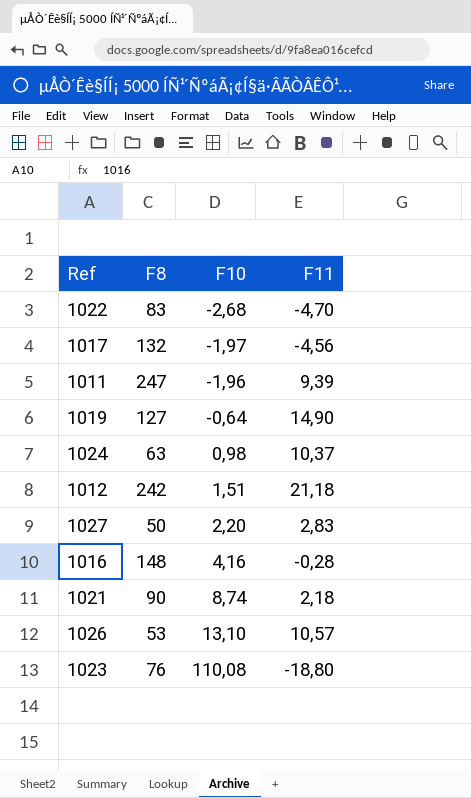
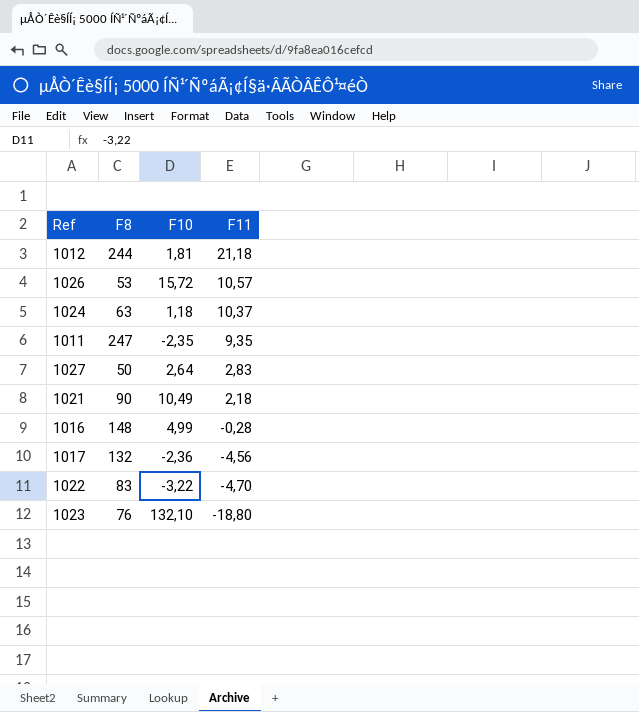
row order: F10 ascending -> F11 descending
row 1019: 127 | -0,64 | 14,90 -> none
1012 | F8: 242 -> 244
1012 | F10: 1,51 -> 1,81
1026 | F10: 13,10 -> 15,72
1024 | F10: 0,98 -> 1,18
1011 | F10: -1,96 -> -2,35
1011 | F11: 9,39 -> 9,35
1027 | F10: 2,20 -> 2,64
1021 | F10: 8,74 -> 10,49
1016 | F10: 4,16 -> 4,99
1017 | F10: -1,97 -> -2,36
1022 | F10: -2,68 -> -3,22
1023 | F10: 110,08 -> 132,10

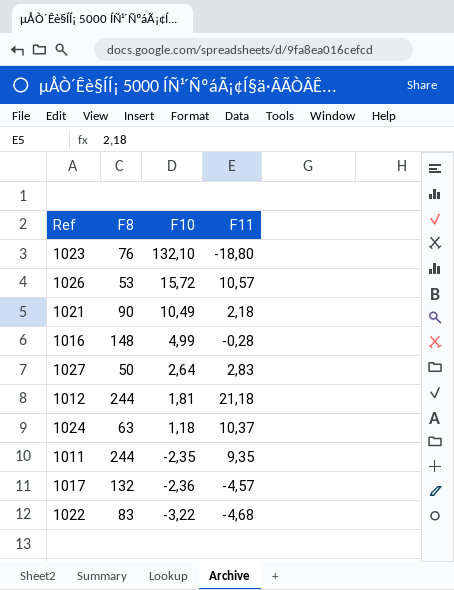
row order: F11 descending -> F10 descending
1011 | F8: 247 -> 244
1017 | F11: -4,56 -> -4,57
1022 | F11: -4,70 -> -4,68

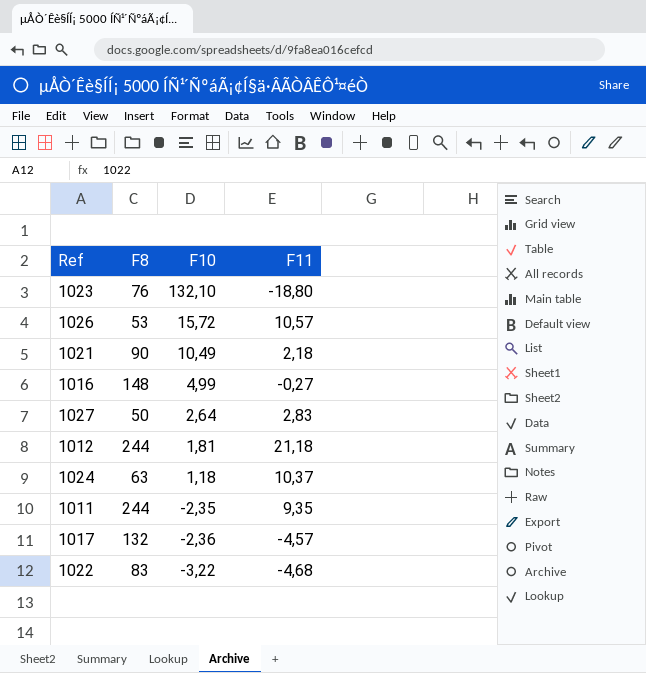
1016 | F11: -0,28 -> -0,27

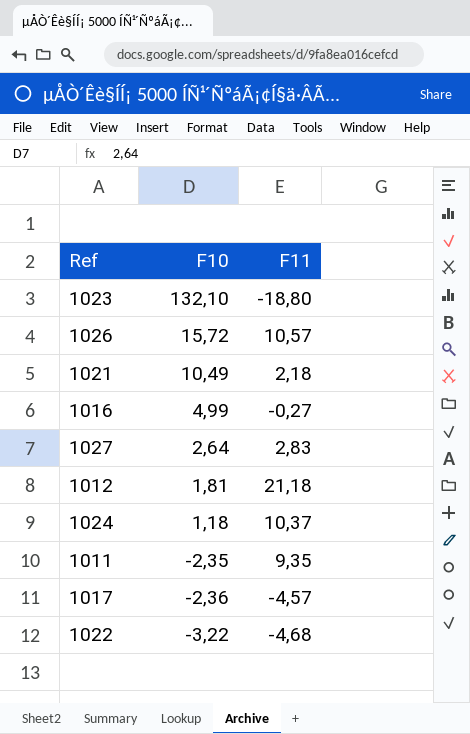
column F8 | position: 2 -> none

